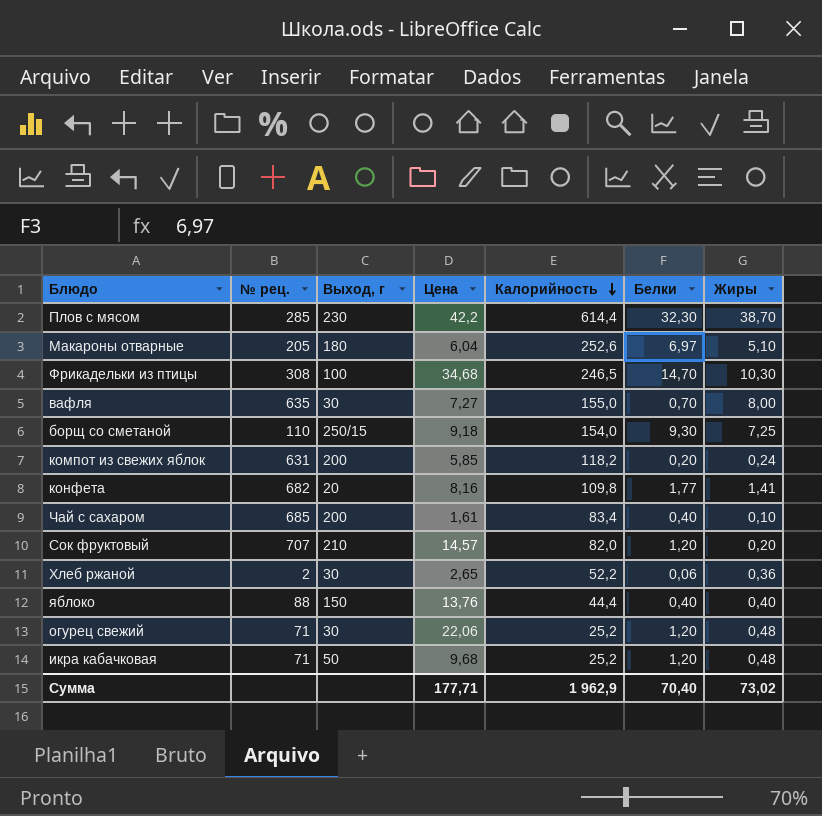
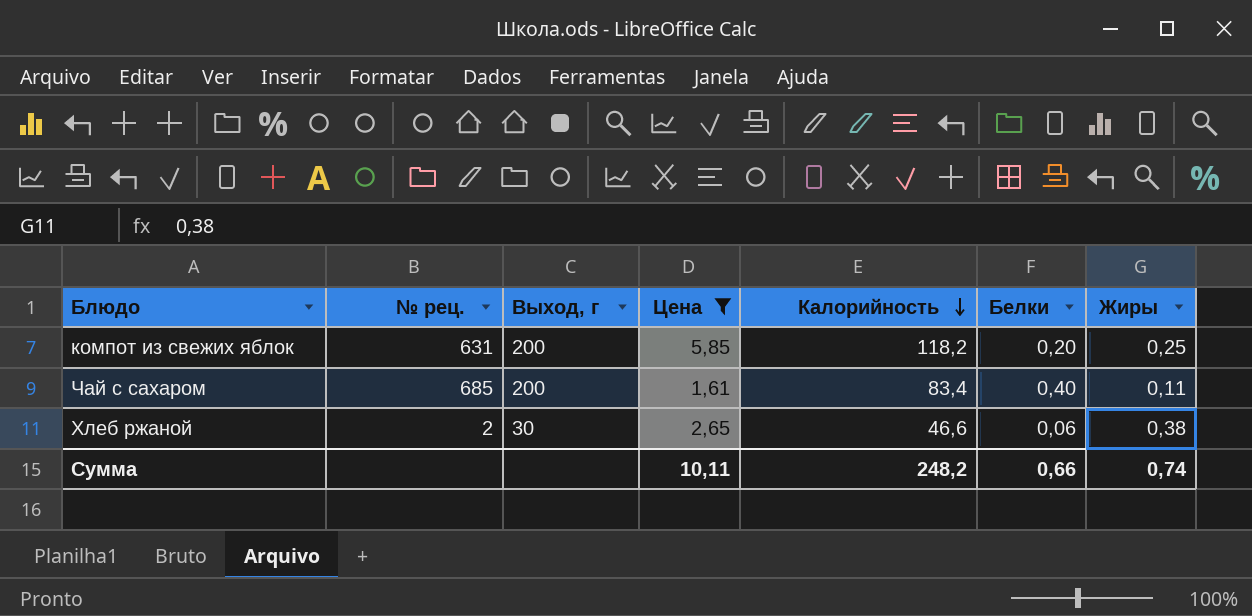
filter: none -> Цена <= 5,85
компот из свежих яблок | Жиры: 0,24 -> 0,25
Чай с сахаром | Жиры: 0,10 -> 0,11
Хлеб ржаной | Калорийность: 52,2 -> 46,6
Хлеб ржаной | Жиры: 0,36 -> 0,38
Сумма | Цена: 177,71 -> 10,11
Сумма | Калорийность: 1 962,9 -> 248,2
Сумма | Белки: 70,40 -> 0,66
Сумма | Жиры: 73,02 -> 0,74

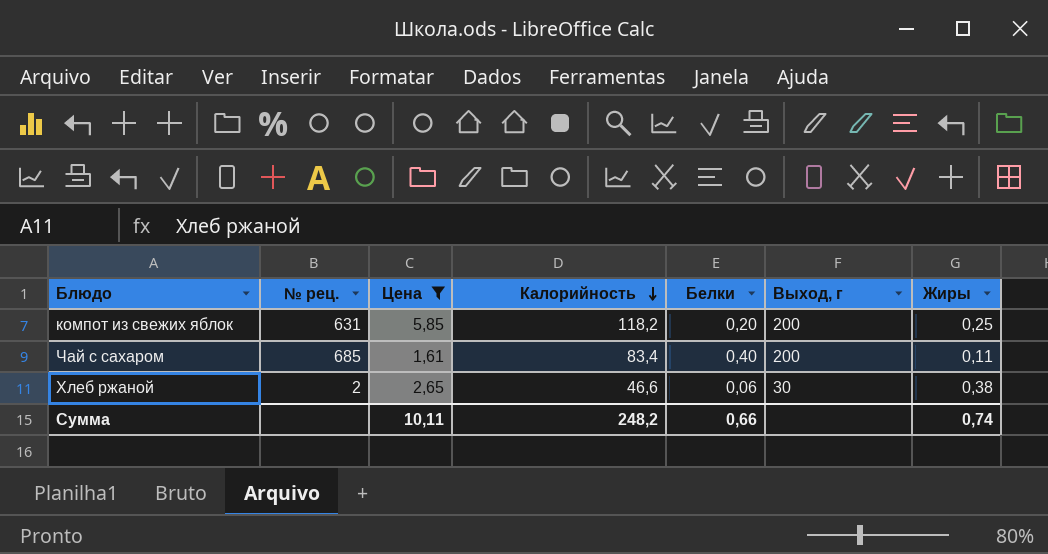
column Выход, г | position: 3 -> 6

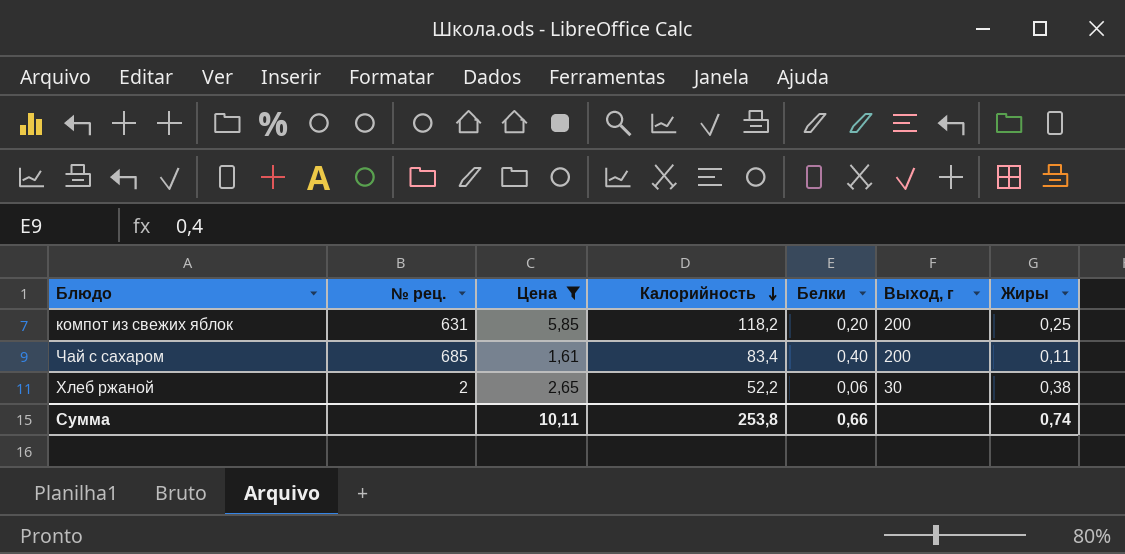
Хлеб ржаной | Калорийность: 46,6 -> 52,2
Сумма | Калорийность: 248,2 -> 253,8

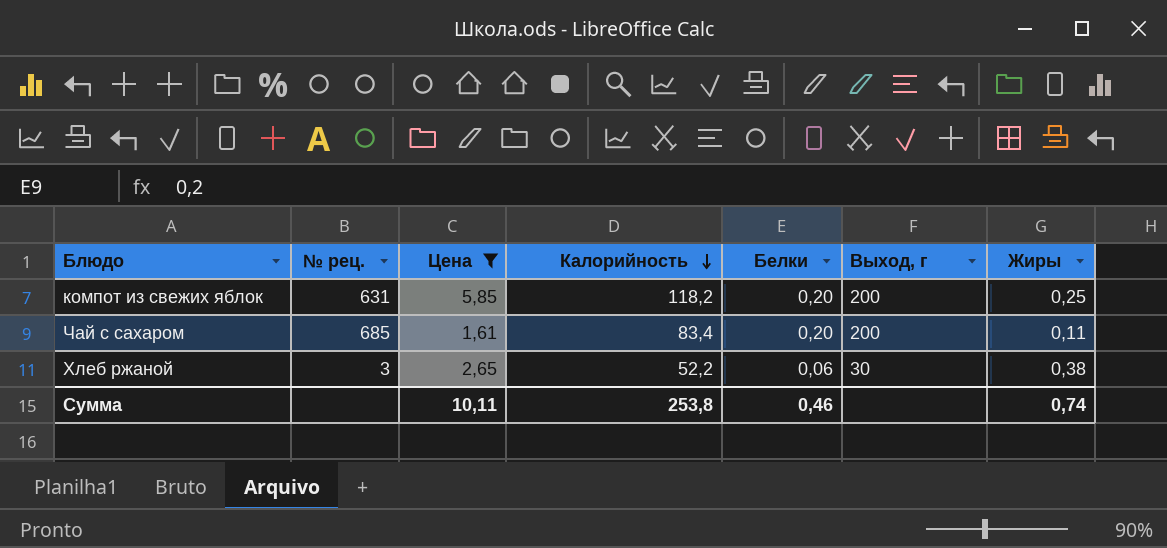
Чай с сахаром | Белки: 0,40 -> 0,20
Хлеб ржаной | № рец.: 2 -> 3
Сумма | Белки: 0,66 -> 0,46

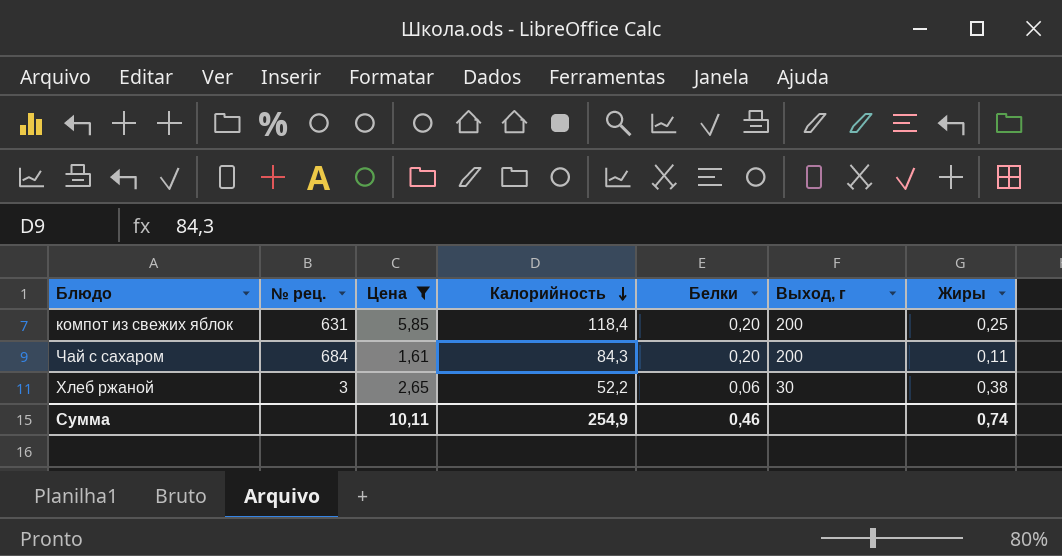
компот из свежих яблок | Калорийность: 118,2 -> 118,4
Чай с сахаром | № рец.: 685 -> 684
Чай с сахаром | Калорийность: 83,4 -> 84,3
Сумма | Калорийность: 253,8 -> 254,9

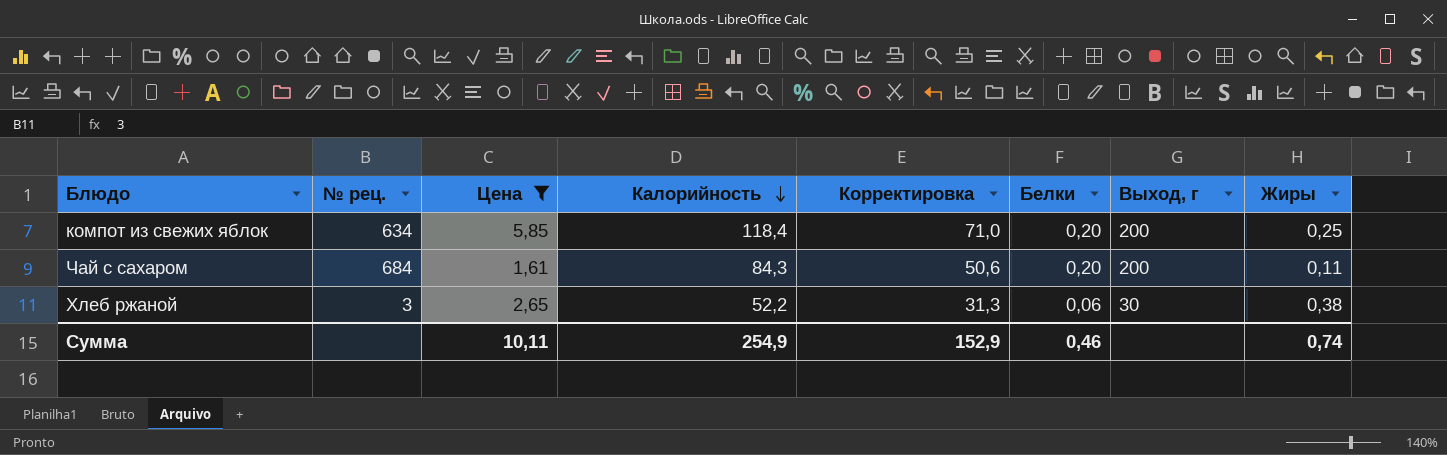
column Корректировка | formula: none -> [Калорийность] * 0,6
компот из свежих яблок | № рец.: 631 -> 634

